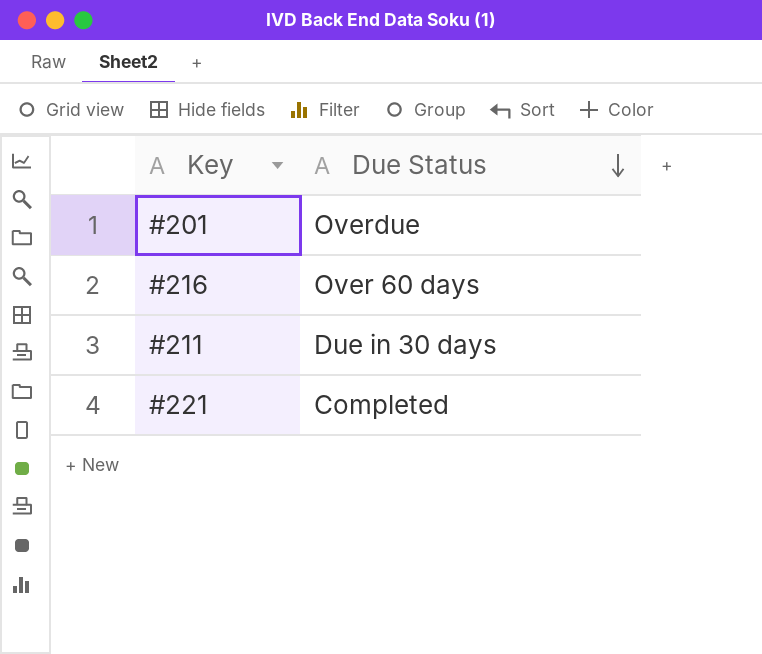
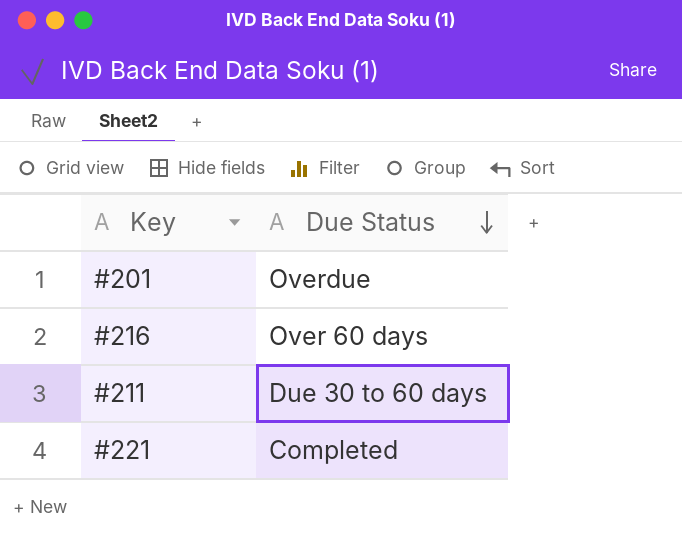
#211 | Due Status: Due in 30 days -> Due 30 to 60 days

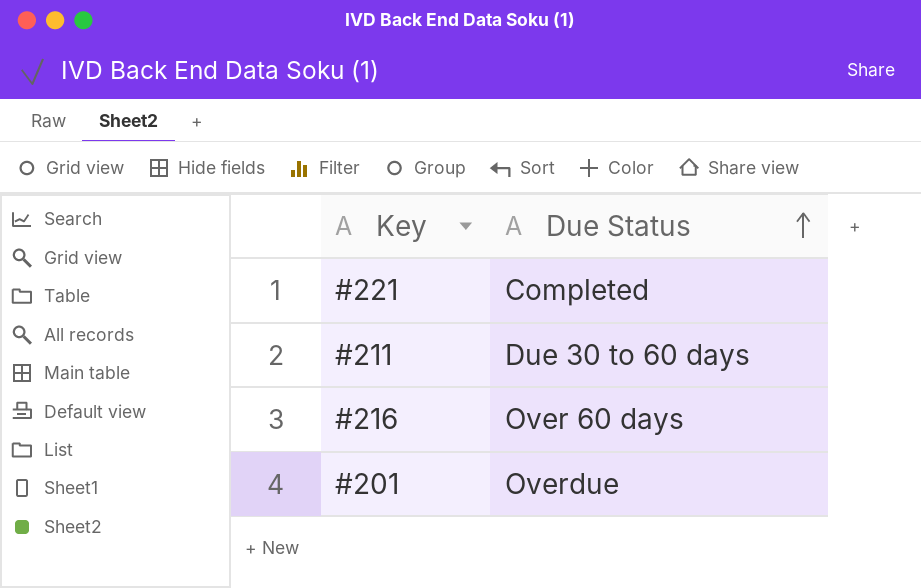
row order: Due Status descending -> Due Status ascending

